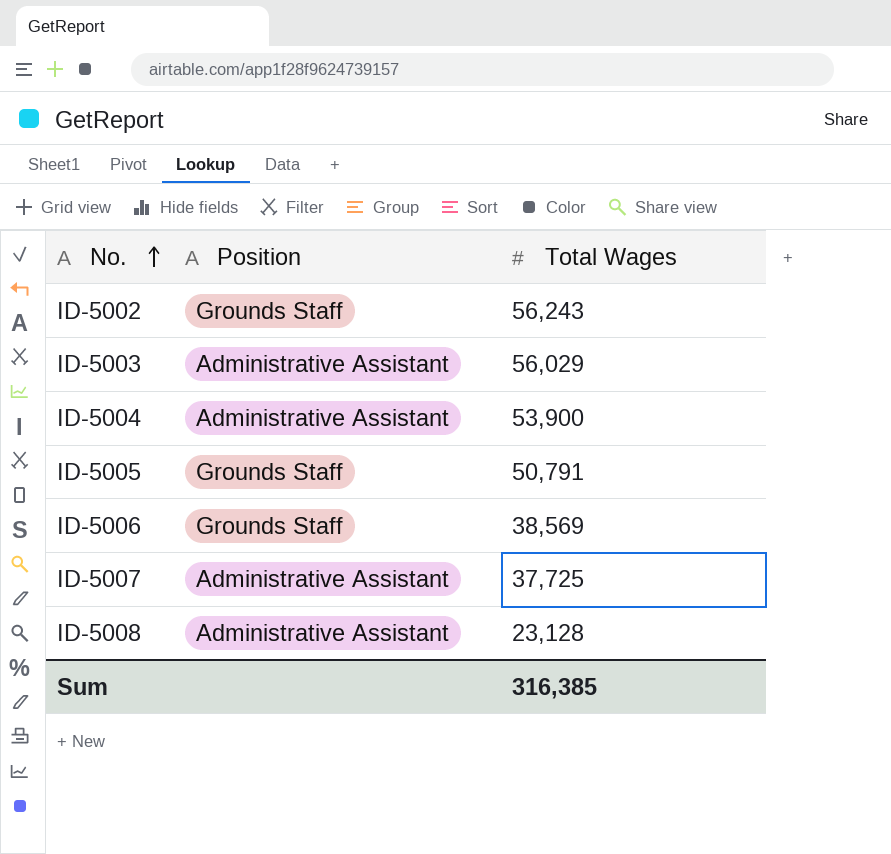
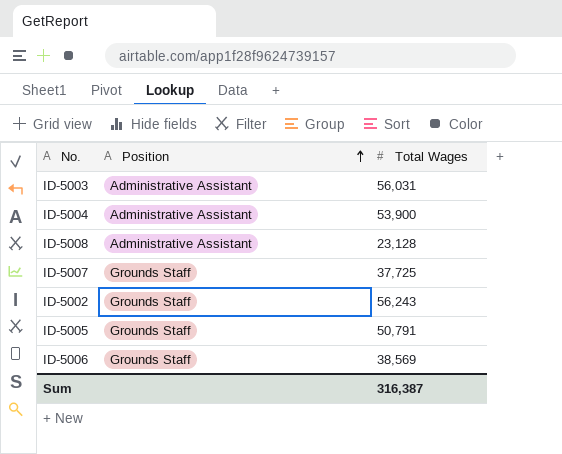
row order: No. ascending -> Position ascending
ID-5003 | Total Wages: 56,029 -> 56,031
ID-5007 | Position: Administrative Assistant -> Grounds Staff
Sum | Total Wages: 316,385 -> 316,387

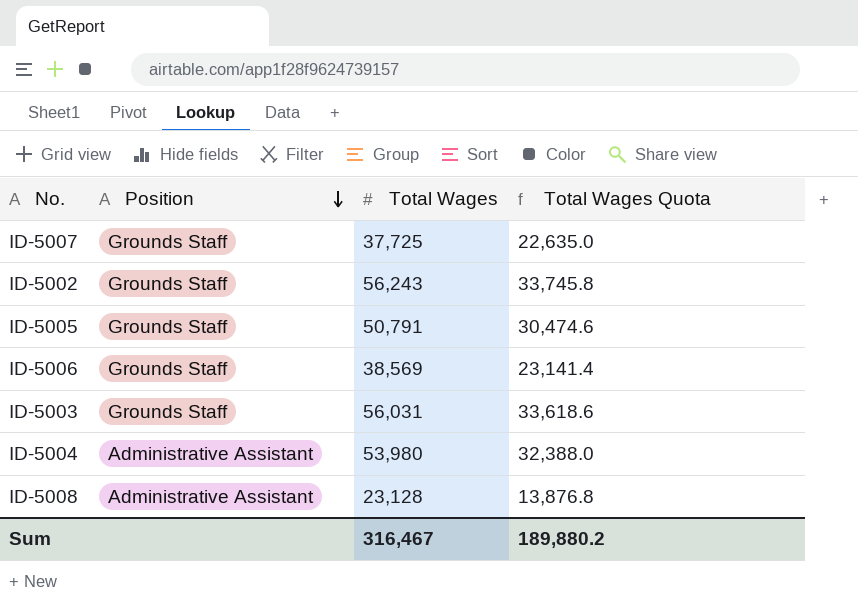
row order: Position ascending -> Position descending
column Total Wages Quota | formula: none -> [Total Wages] * 0.6
ID-5003 | Position: Administrative Assistant -> Grounds Staff
ID-5004 | Total Wages: 53,900 -> 53,980
Sum | Total Wages: 316,387 -> 316,467

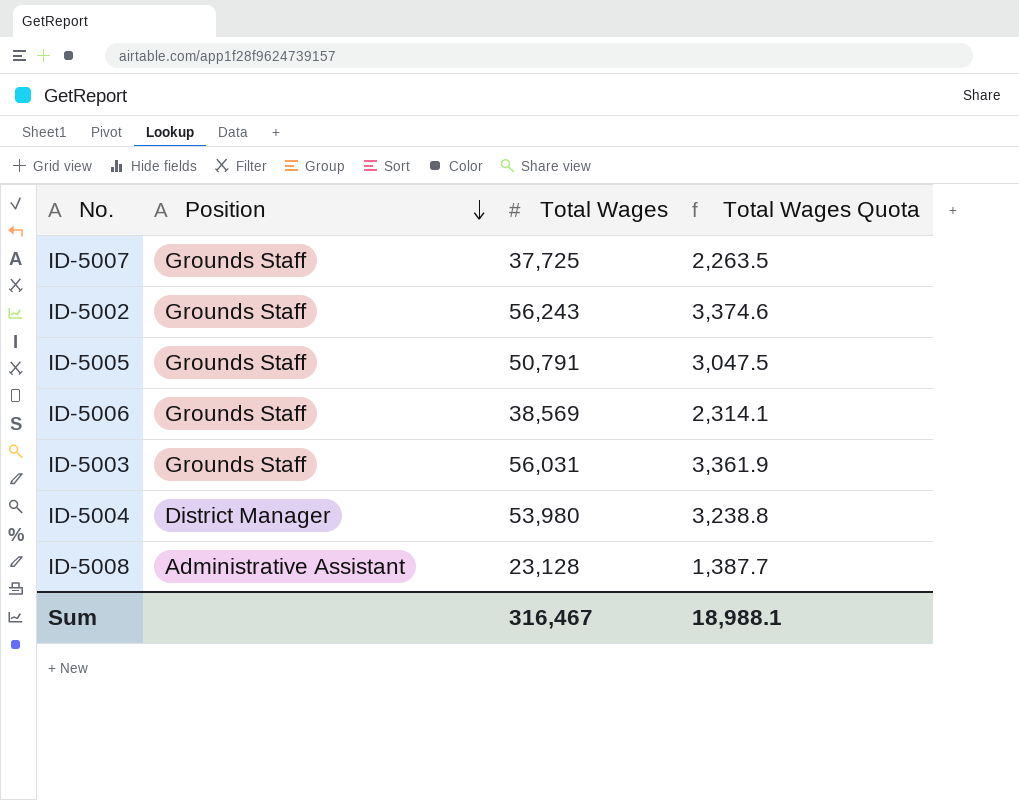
column Total Wages Quota | formula: [Total Wages] * 0.6 -> [Total Wages] * 0.06
ID-5004 | Position: Administrative Assistant -> District Manager
Sum | Total Wages Quota: 189,880.2 -> 18,988.1

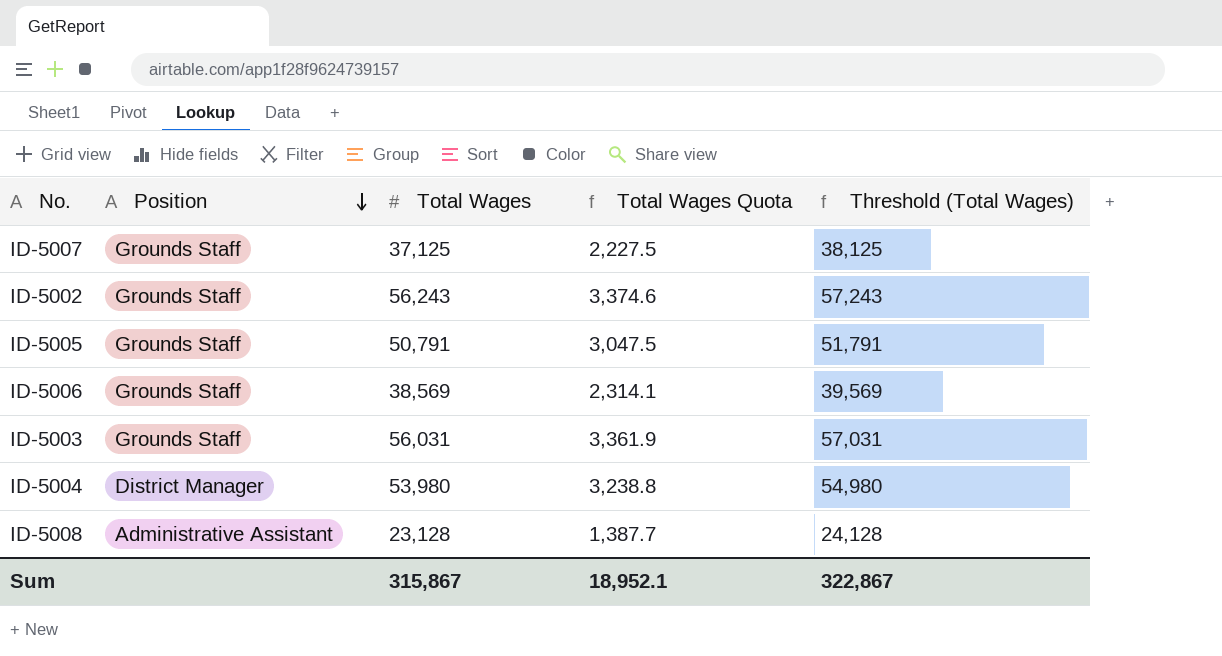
column Threshold (Total Wages) | formula: none -> [Total Wages] + 1000
ID-5007 | Total Wages: 37,725 -> 37,125
ID-5007 | Total Wages Quota: 2,263.5 -> 2,227.5
Sum | Total Wages: 316,467 -> 315,867
Sum | Total Wages Quota: 18,988.1 -> 18,952.1

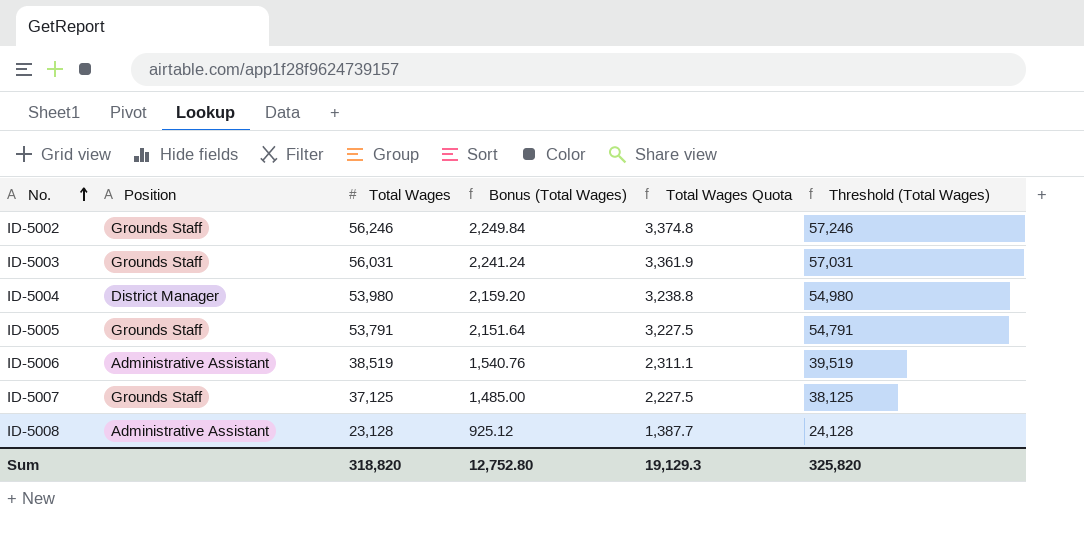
row order: Position descending -> No. ascending
column Bonus (Total Wages) | formula: none -> [Total Wages] * 0.04
ID-5002 | Total Wages: 56,243 -> 56,246
ID-5002 | Total Wages Quota: 3,374.6 -> 3,374.8
ID-5002 | Threshold (Total Wages): 57,243 -> 57,246
ID-5005 | Total Wages: 50,791 -> 53,791
ID-5005 | Total Wages Quota: 3,047.5 -> 3,227.5
ID-5005 | Threshold (Total Wages): 51,791 -> 54,791
ID-5006 | Position: Grounds Staff -> Administrative Assistant
ID-5006 | Total Wages: 38,569 -> 38,519
ID-5006 | Total Wages Quota: 2,314.1 -> 2,311.1
ID-5006 | Threshold (Total Wages): 39,569 -> 39,519
Sum | Total Wages: 315,867 -> 318,820
Sum | Total Wages Quota: 18,952.1 -> 19,129.3
Sum | Threshold (Total Wages): 322,867 -> 325,820

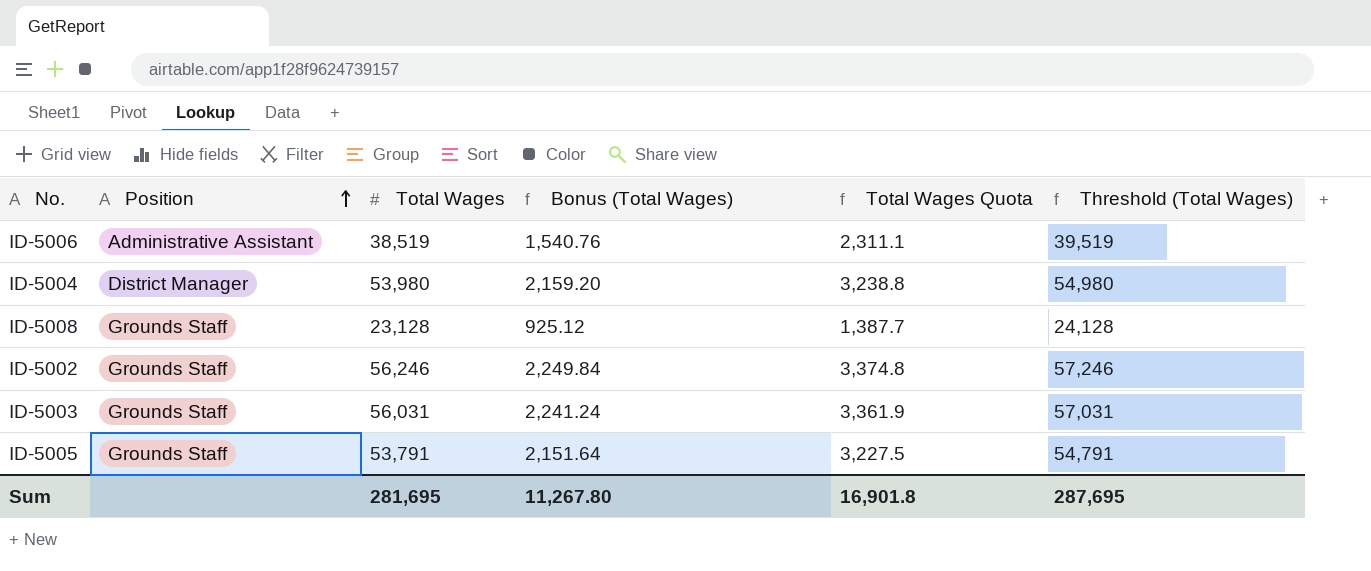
row order: No. ascending -> Position ascending
row ID-5007: Grounds Staff | 37,125 | 1,485.00 | 2,227.5 | 38,125 -> none
ID-5008 | Position: Administrative Assistant -> Grounds Staff
Sum | Total Wages: 318,820 -> 281,695
Sum | Bonus (Total Wages): 12,752.80 -> 11,267.80
Sum | Total Wages Quota: 19,129.3 -> 16,901.8
Sum | Threshold (Total Wages): 325,820 -> 287,695

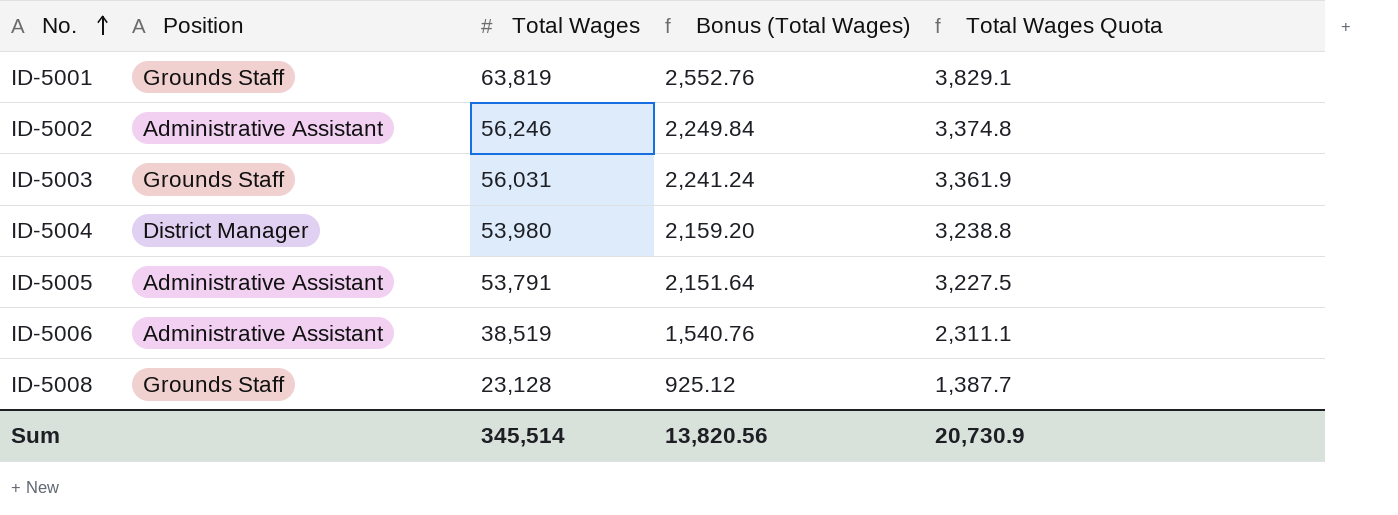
row order: Position ascending -> No. ascending
column Threshold (Total Wages) | formula: [Total Wages] + 1000 -> none
row ID-5001: none -> Grounds Staff | 63,819 | 2,552.76 | 3,829.1
ID-5002 | Position: Grounds Staff -> Administrative Assistant
ID-5005 | Position: Grounds Staff -> Administrative Assistant
Sum | Total Wages: 281,695 -> 345,514
Sum | Bonus (Total Wages): 11,267.80 -> 13,820.56
Sum | Total Wages Quota: 16,901.8 -> 20,730.9

